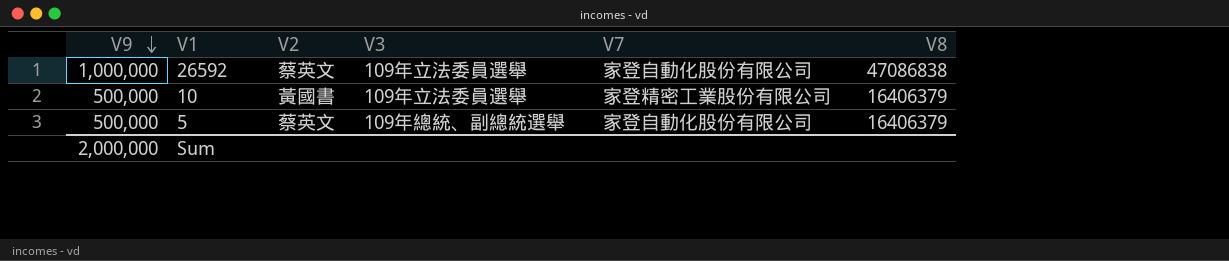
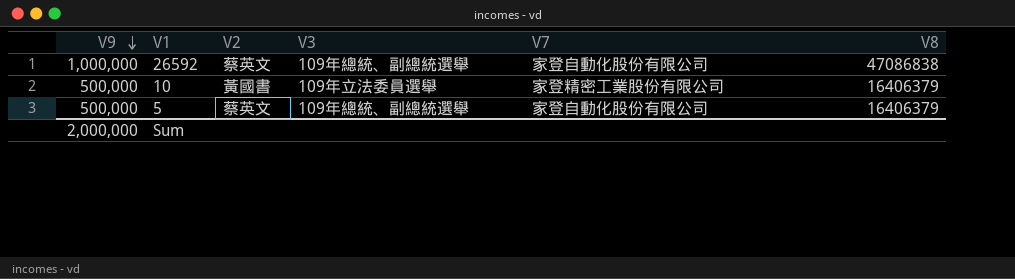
26592 | V3: 109年立法委員選舉 -> 109年總統、副總統選舉

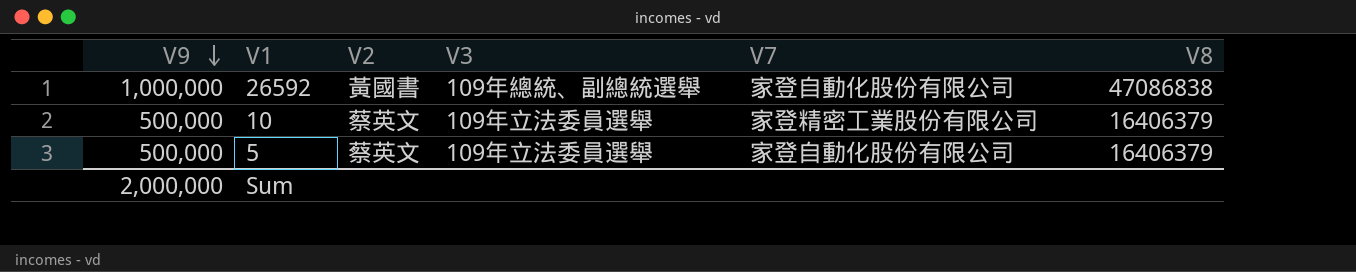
26592 | V2: 蔡英文 -> 黃國書
10 | V2: 黃國書 -> 蔡英文
5 | V3: 109年總統、副總統選舉 -> 109年立法委員選舉

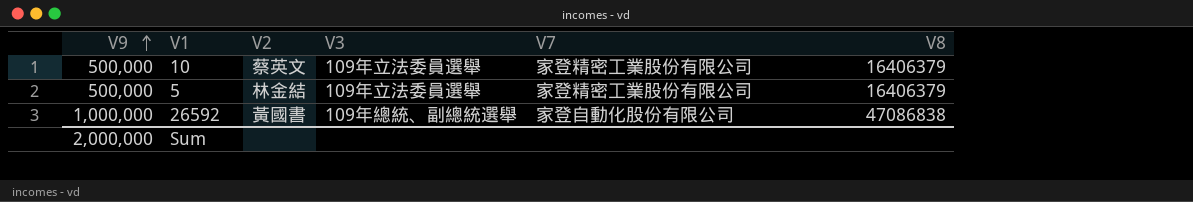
row order: V9 descending -> V9 ascending
5 | V2: 蔡英文 -> 林金結
5 | V7: 家登自動化股份有限公司 -> 家登精密工業股份有限公司

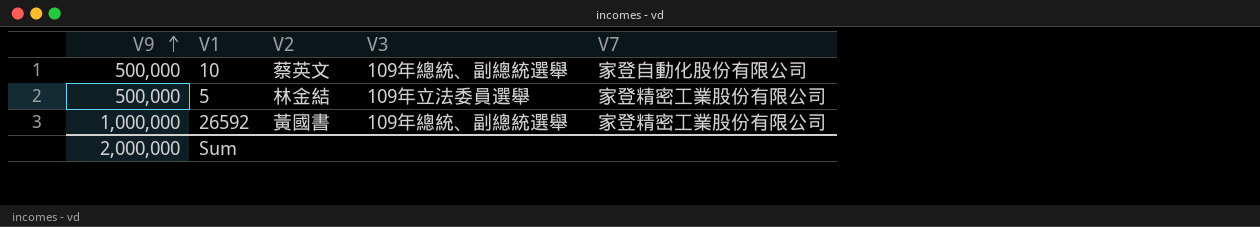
column V8 | position: 6 -> none
10 | V3: 109年立法委員選舉 -> 109年總統、副總統選舉
10 | V7: 家登精密工業股份有限公司 -> 家登自動化股份有限公司
26592 | V7: 家登自動化股份有限公司 -> 家登精密工業股份有限公司

